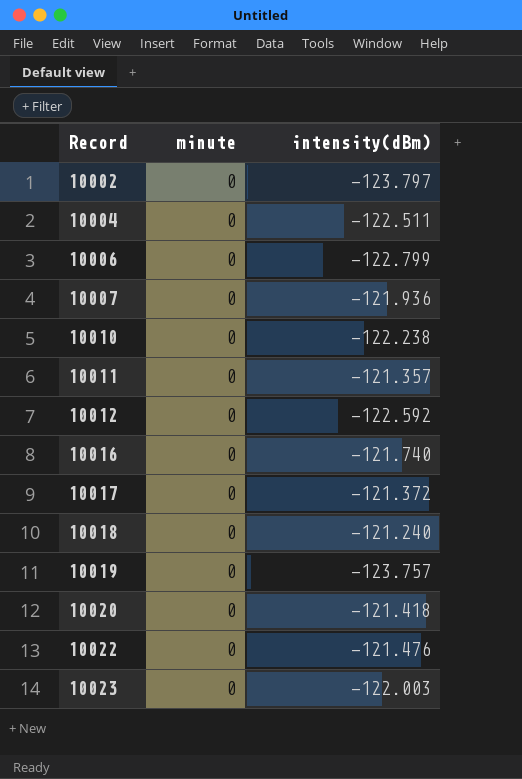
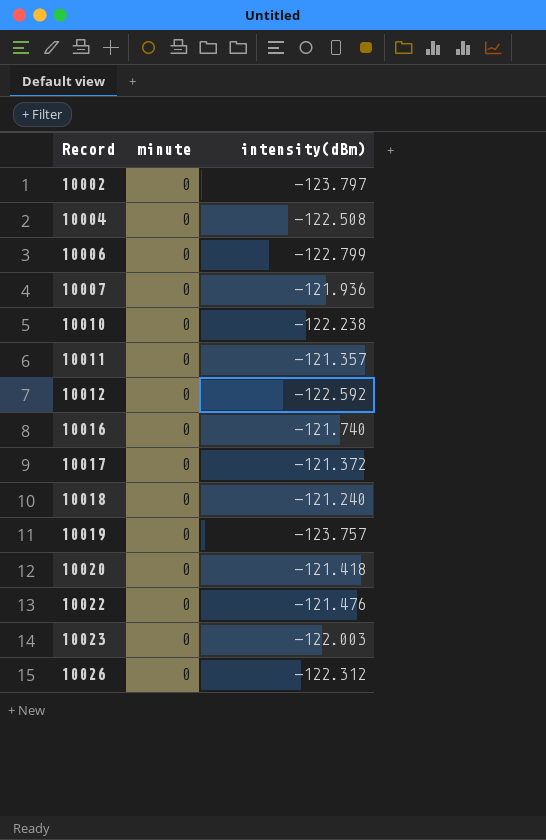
10004 | intensity(dBm): -122.511 -> -122.508
row 10026: none -> 0 | -122.312

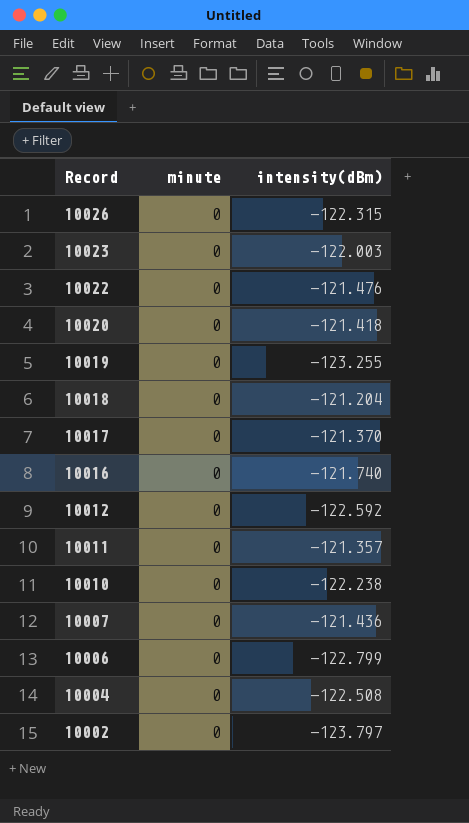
row order: Record ascending -> Record descending
10026 | intensity(dBm): -122.312 -> -122.315
10019 | intensity(dBm): -123.757 -> -123.255
10018 | intensity(dBm): -121.240 -> -121.204
10017 | intensity(dBm): -121.372 -> -121.370
10007 | intensity(dBm): -121.936 -> -121.436

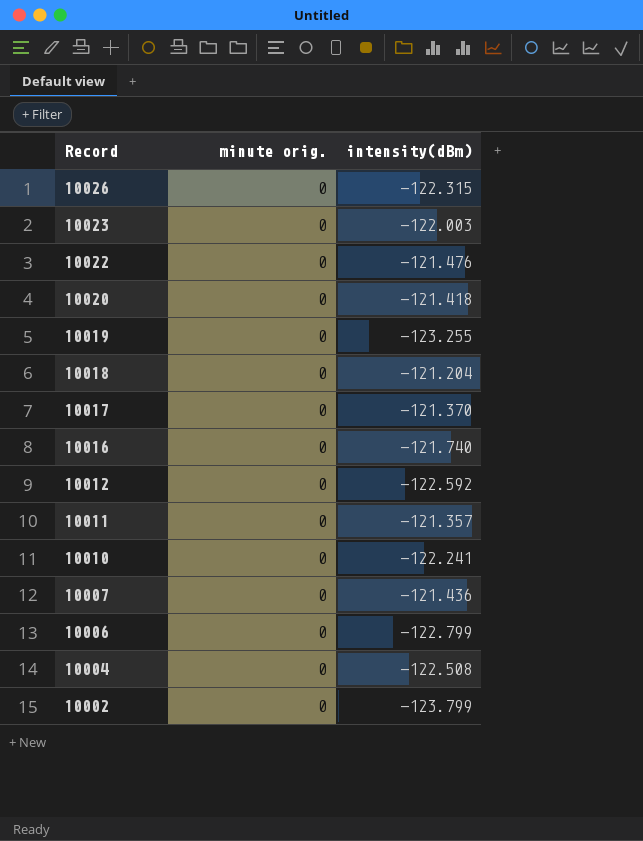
column name: minute -> minute orig.
10010 | intensity(dBm): -122.238 -> -122.241
10002 | intensity(dBm): -123.797 -> -123.799

